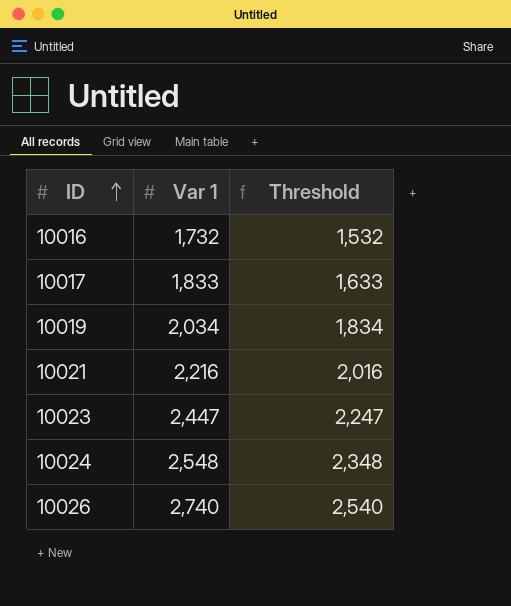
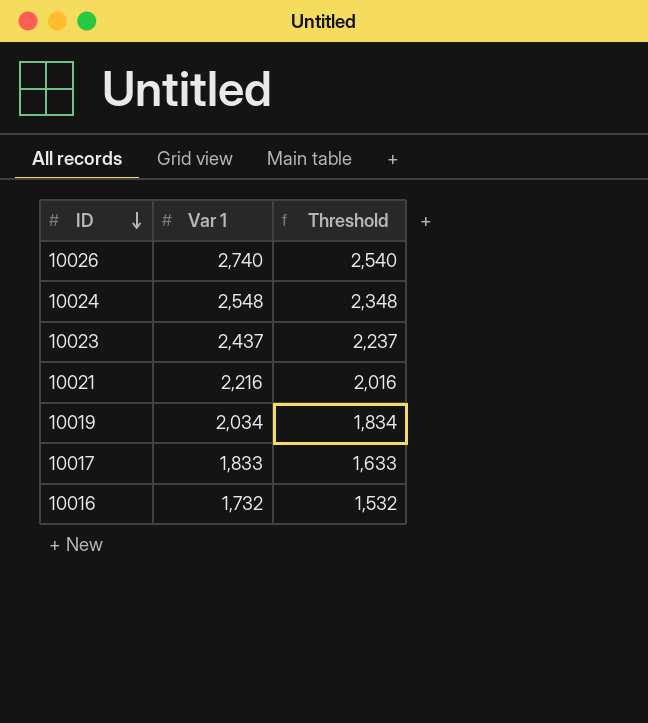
row order: ID ascending -> ID descending
10023 | Var 1: 2,447 -> 2,437
10023 | Threshold: 2,247 -> 2,237

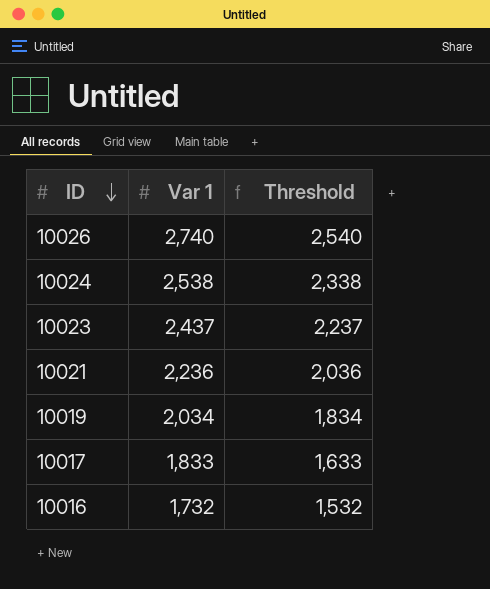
10024 | Var 1: 2,548 -> 2,538
10024 | Threshold: 2,348 -> 2,338
10021 | Var 1: 2,216 -> 2,236
10021 | Threshold: 2,016 -> 2,036

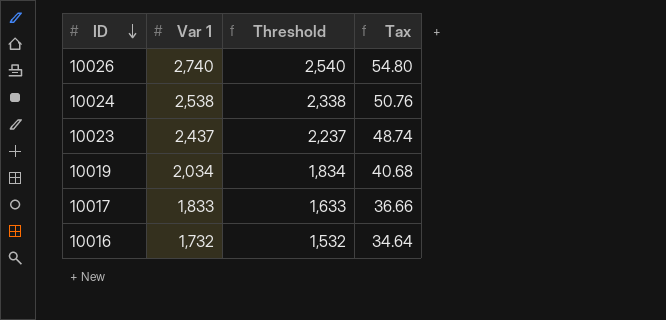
column Tax | formula: none -> [Var 1] * 0.02
row 10021: 2,236 | 2,036 -> none

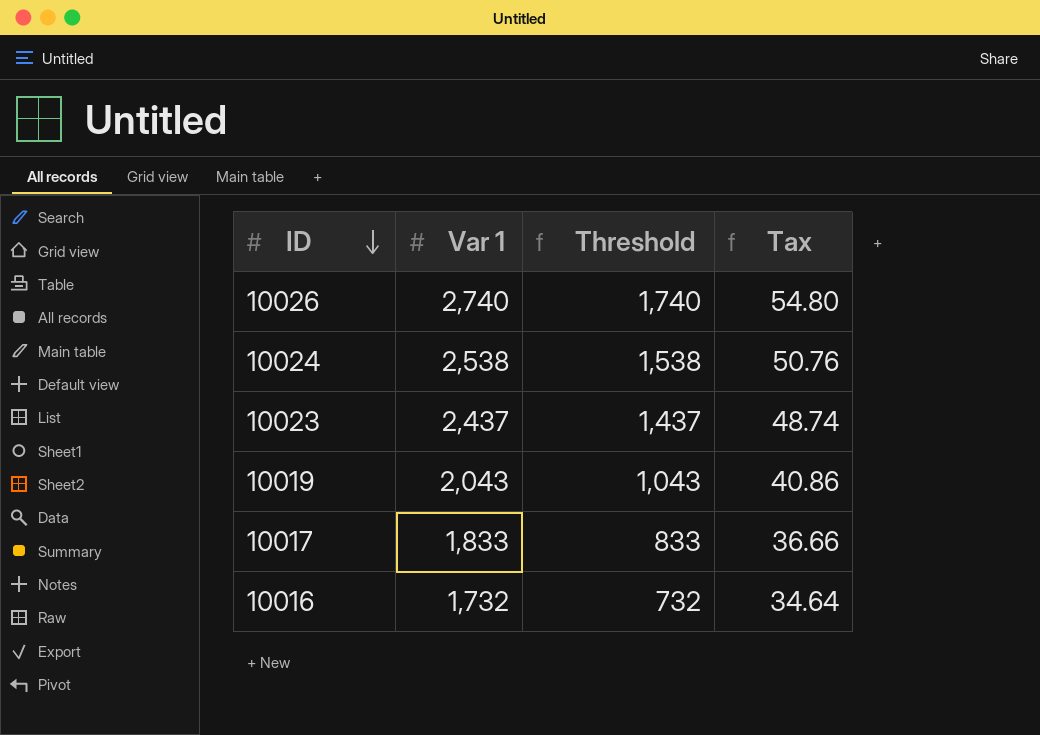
column Threshold | formula: [Var 1] - 200 -> [Var 1] - 1000
10019 | Var 1: 2,034 -> 2,043
10019 | Tax: 40.68 -> 40.86

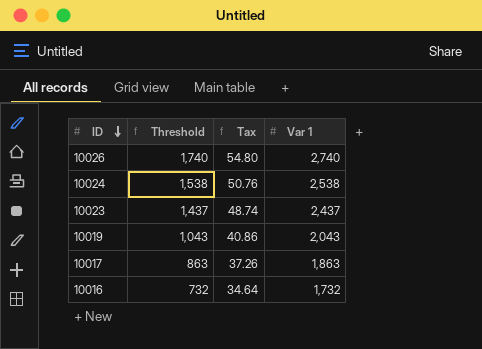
column Var 1 | position: 2 -> 4
10017 | Threshold: 833 -> 863
10017 | Tax: 36.66 -> 37.26
10017 | Var 1: 1,833 -> 1,863

